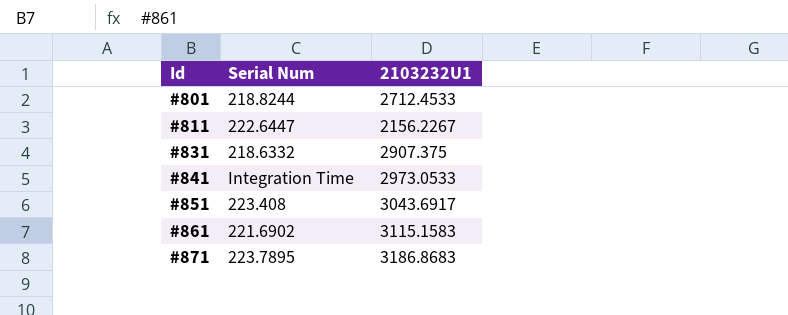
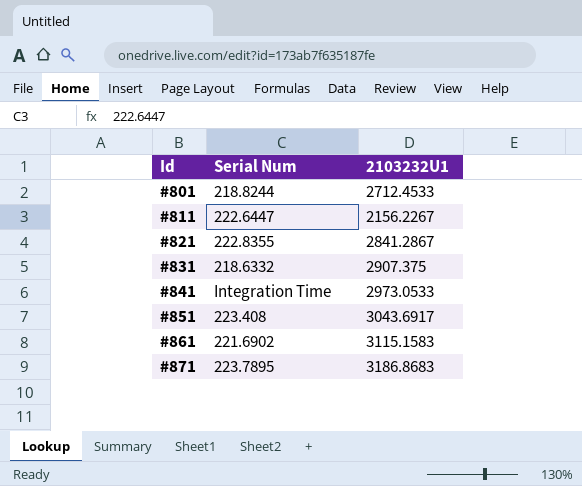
row #821: none -> 222.8355 | 2841.2867

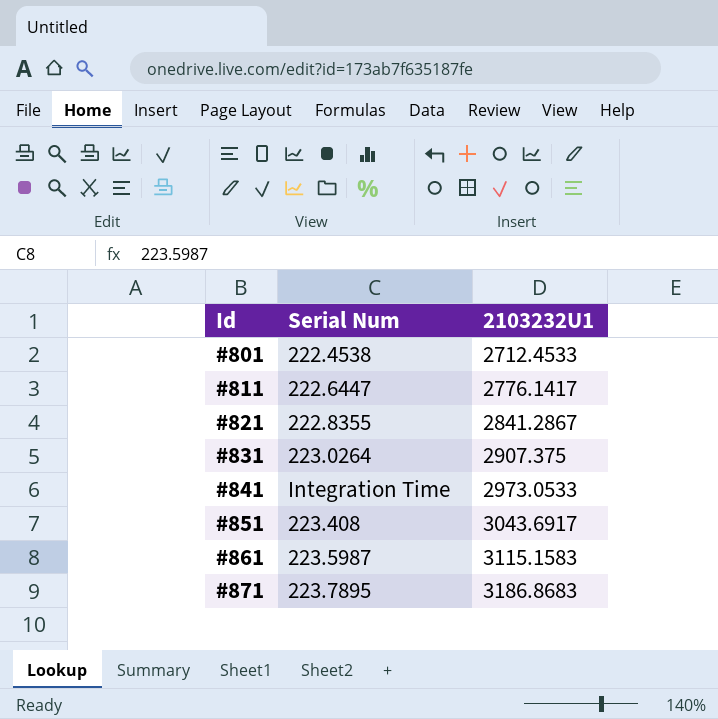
#801 | Serial Num: 218.8244 -> 222.4538
#811 | 2103232U1: 2156.2267 -> 2776.1417
#831 | Serial Num: 218.6332 -> 223.0264
#861 | Serial Num: 221.6902 -> 223.5987

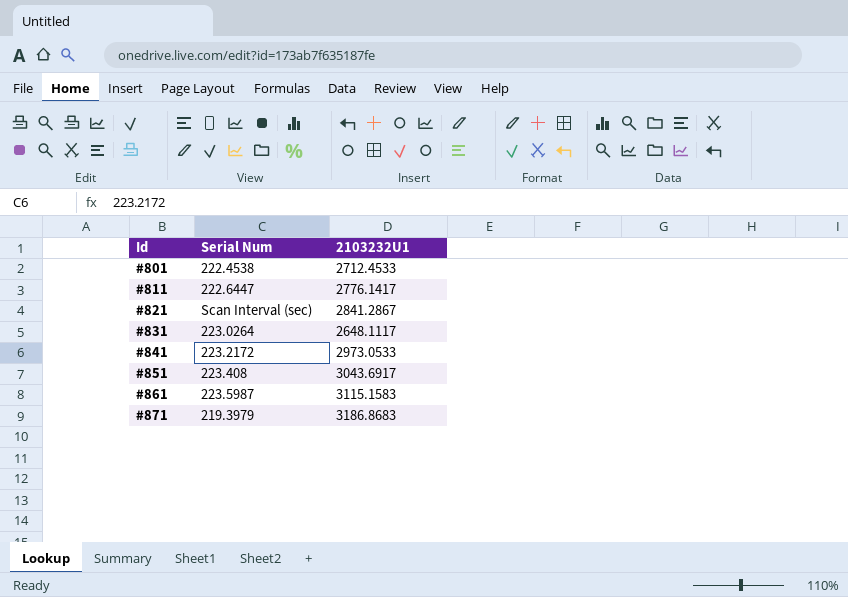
#821 | Serial Num: 222.8355 -> Scan Interval (sec)
#831 | 2103232U1: 2907.375 -> 2648.1117
#841 | Serial Num: Integration Time -> 223.2172
#871 | Serial Num: 223.7895 -> 219.3979

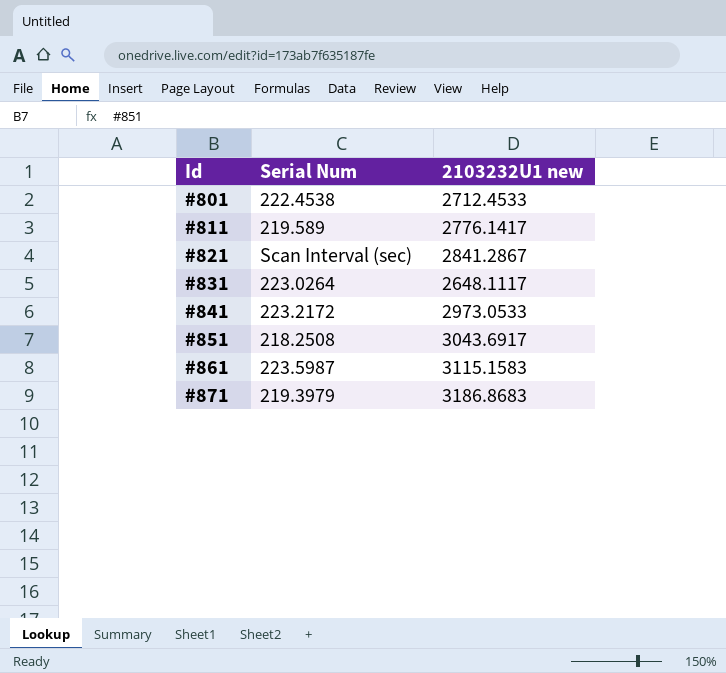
column name: 2103232U1 -> 2103232U1 new
#811 | Serial Num: 222.6447 -> 219.589
#851 | Serial Num: 223.408 -> 218.2508

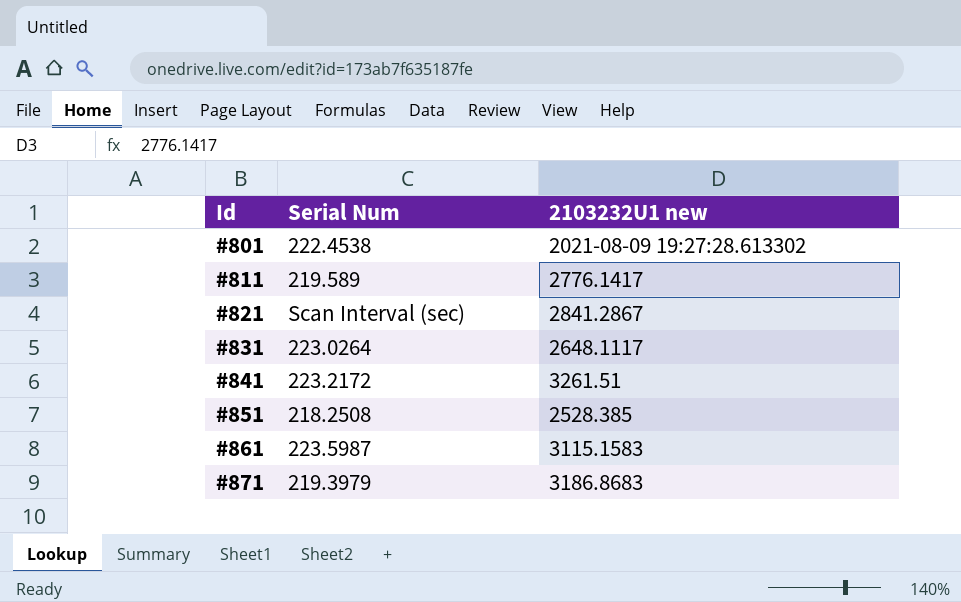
#801 | 2103232U1 new: 2712.4533 -> 2021-08-09 19:27:28.613302
#841 | 2103232U1 new: 2973.0533 -> 3261.51
#851 | 2103232U1 new: 3043.6917 -> 2528.385

